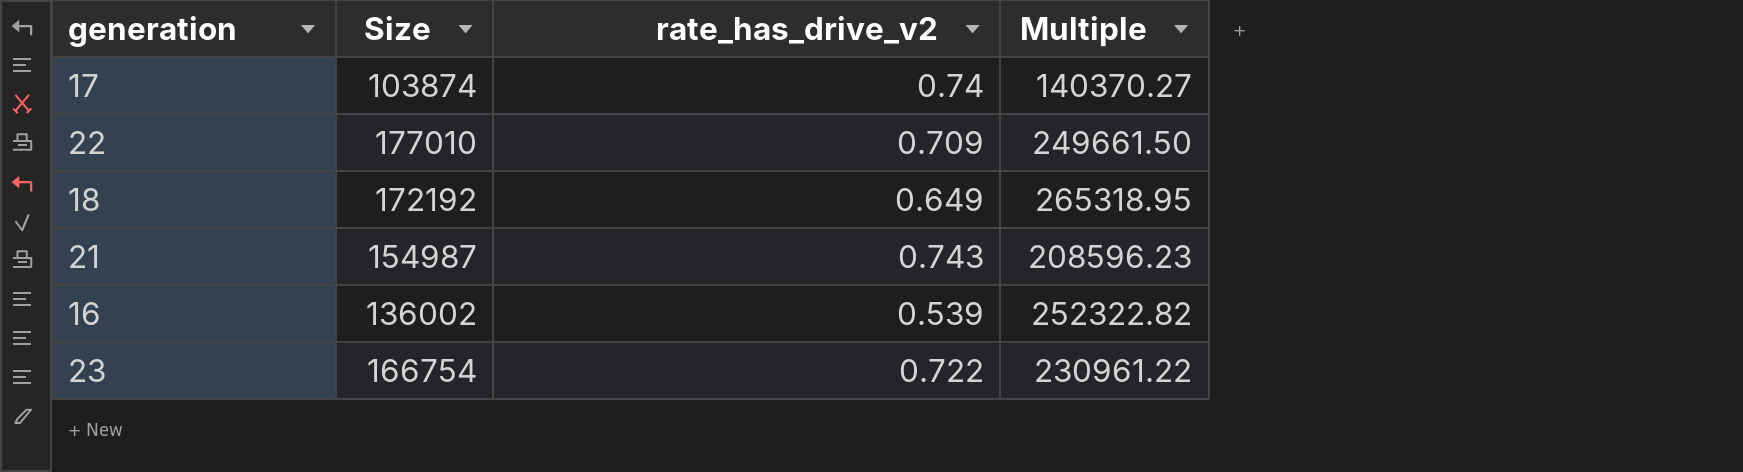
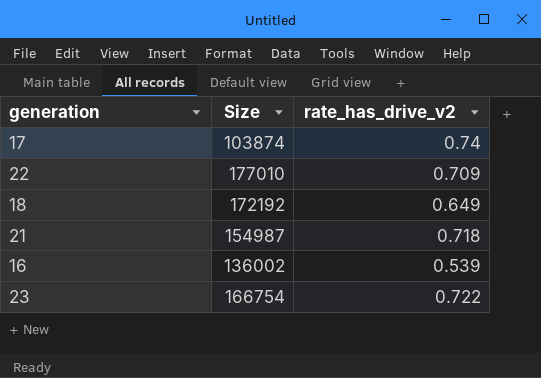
column Multiple | formula: [Size] / [rate_has_drive_v2] -> none
21 | rate_has_drive_v2: 0.743 -> 0.718

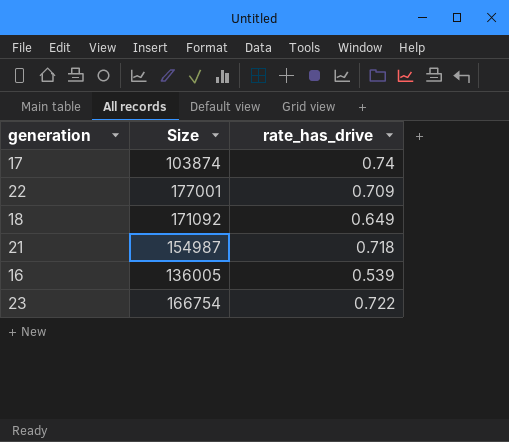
column name: rate_has_drive_v2 -> rate_has_drive
22 | Size: 177010 -> 177001
18 | Size: 172192 -> 171092
16 | Size: 136002 -> 136005

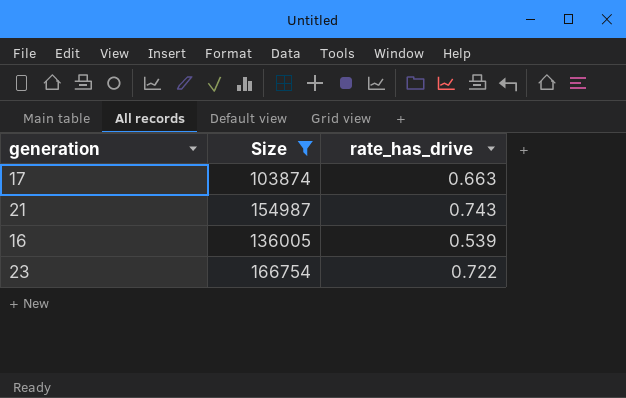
filter: none -> Size <= 166754
17 | rate_has_drive: 0.74 -> 0.663
21 | rate_has_drive: 0.718 -> 0.743

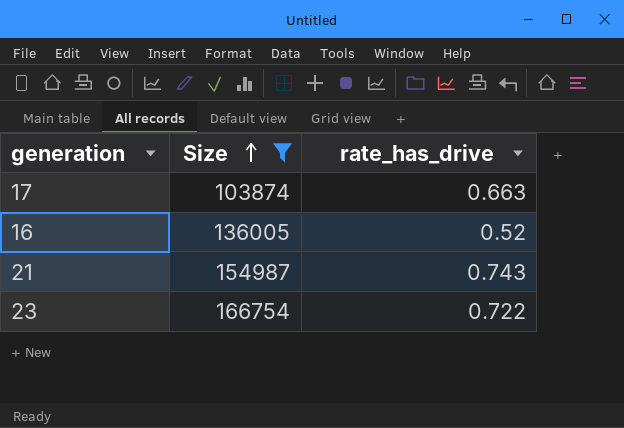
row order: none -> Size ascending
16 | rate_has_drive: 0.539 -> 0.52

